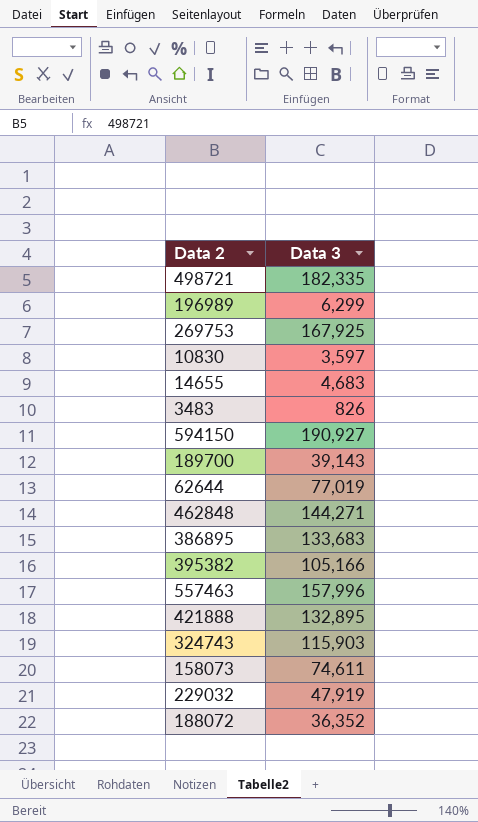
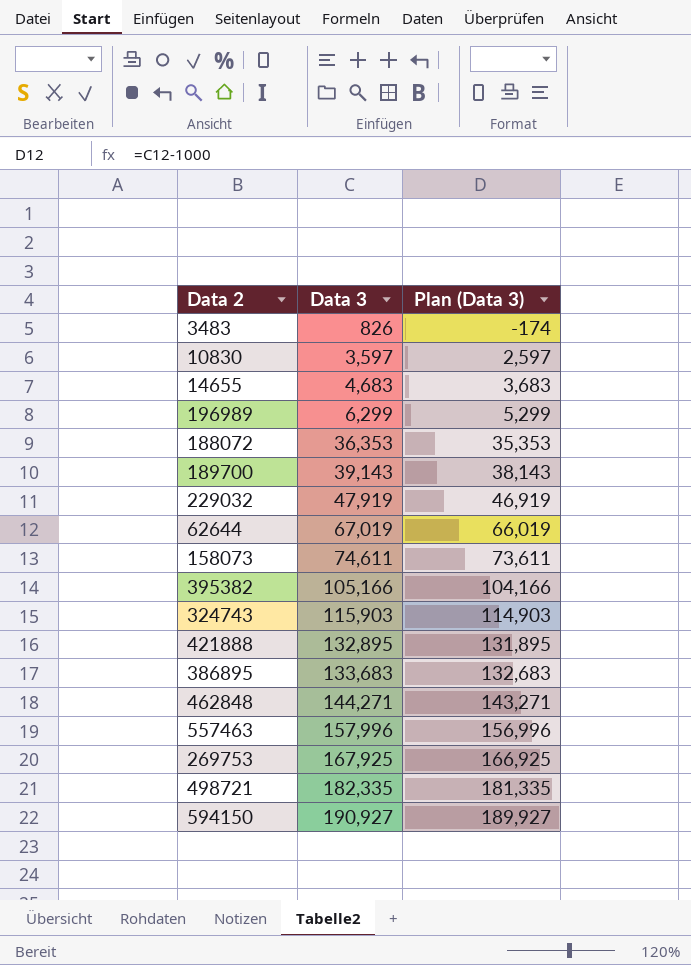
row order: none -> Data 3 ascending
column Plan (Data 3) | formula: none -> [Data 3] - 1000
188072 | Data 3: 36,352 -> 36,353
62644 | Data 3: 77,019 -> 67,019

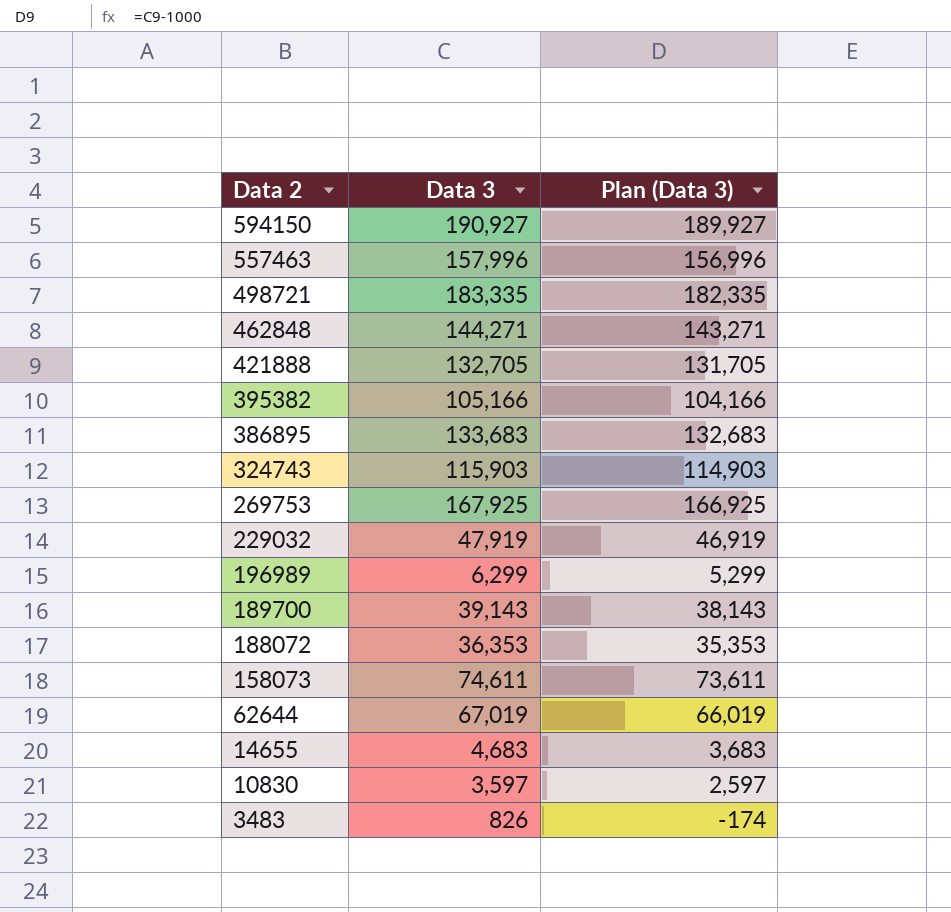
row order: Data 3 ascending -> Data 2 descending
498721 | Data 3: 182,335 -> 183,335
498721 | Plan (Data 3): 181,335 -> 182,335
421888 | Data 3: 132,895 -> 132,705
421888 | Plan (Data 3): 131,895 -> 131,705

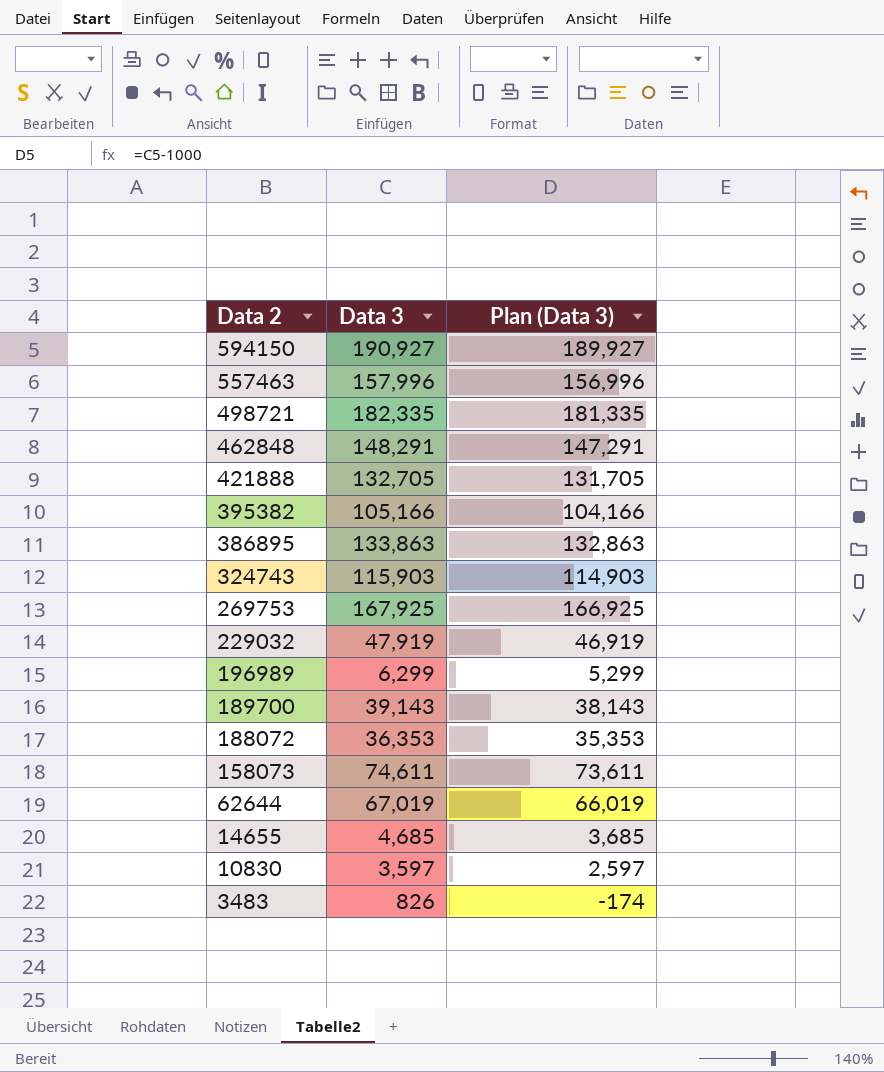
498721 | Data 3: 183,335 -> 182,335
498721 | Plan (Data 3): 182,335 -> 181,335
462848 | Data 3: 144,271 -> 148,291
462848 | Plan (Data 3): 143,271 -> 147,291
386895 | Data 3: 133,683 -> 133,863
386895 | Plan (Data 3): 132,683 -> 132,863
14655 | Data 3: 4,683 -> 4,685
14655 | Plan (Data 3): 3,683 -> 3,685

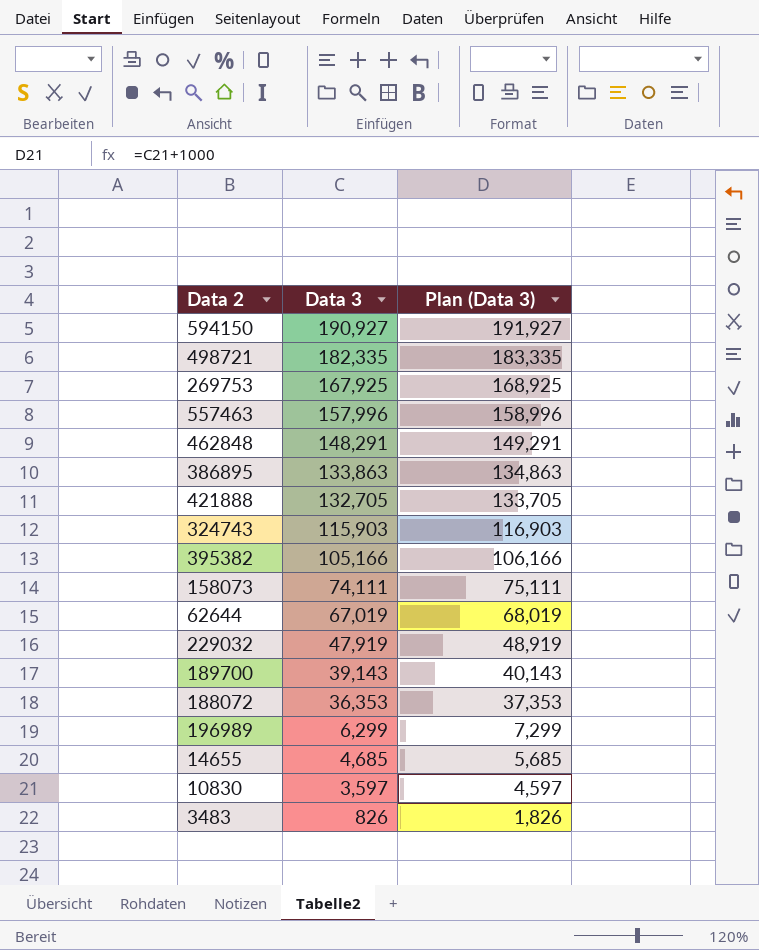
row order: Data 2 descending -> Data 3 descending
column Plan (Data 3) | formula: [Data 3] - 1000 -> [Data 3] + 1000
158073 | Data 3: 74,611 -> 74,111

